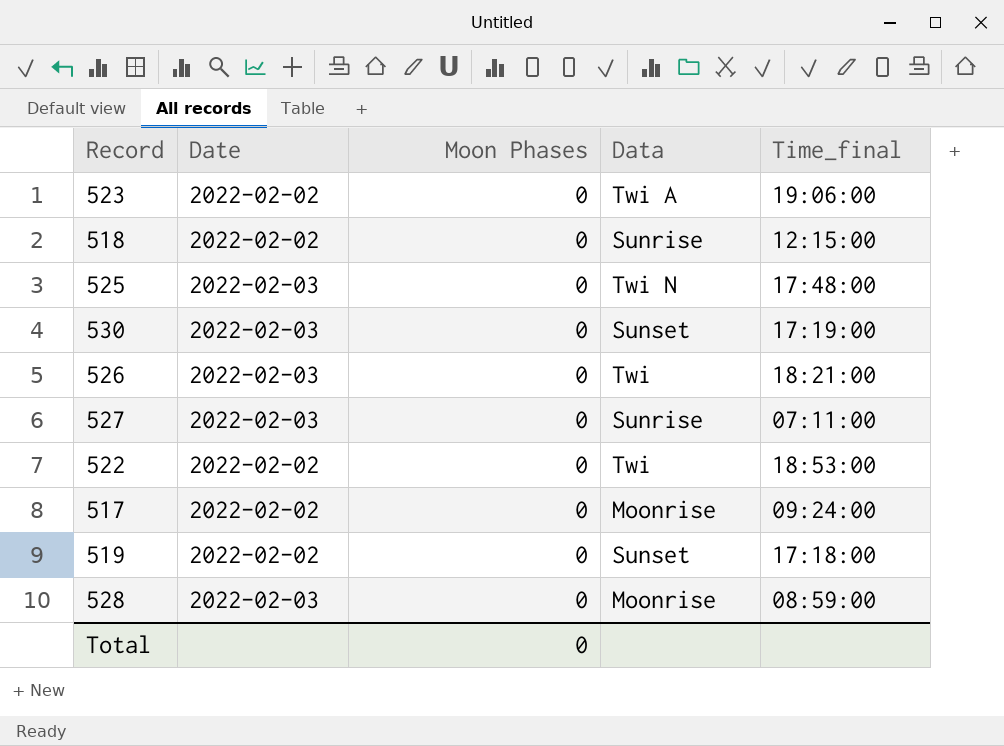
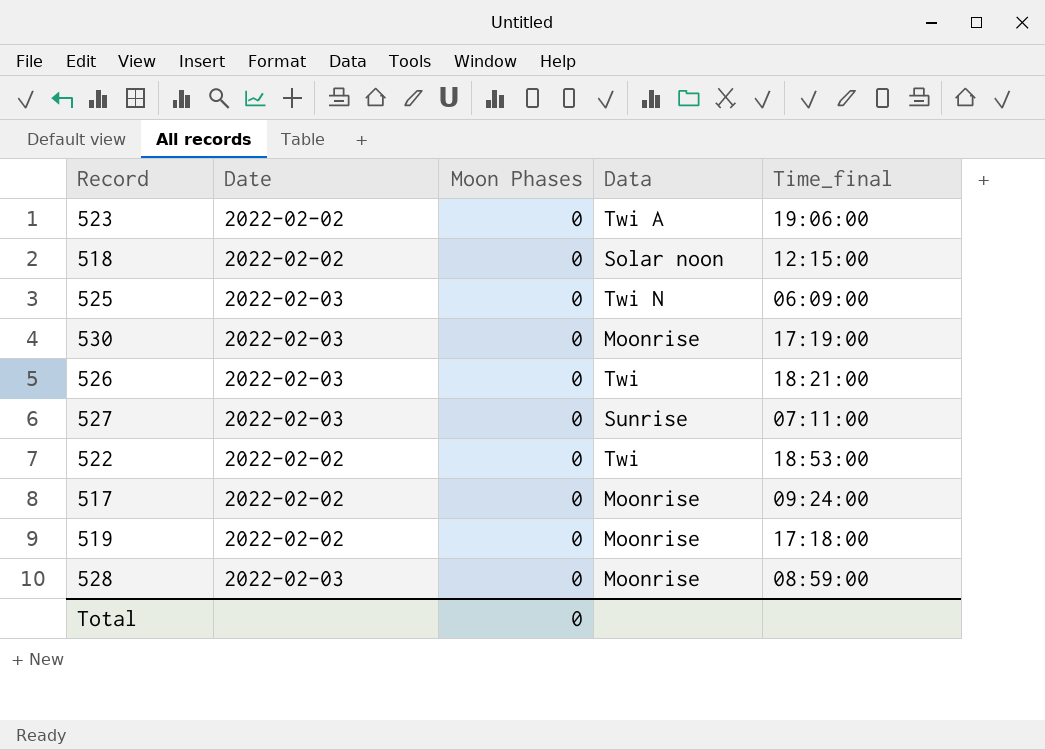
518 | Data: Sunrise -> Solar noon
525 | Time_final: 17:48:00 -> 06:09:00
530 | Data: Sunset -> Moonrise
519 | Data: Sunset -> Moonrise

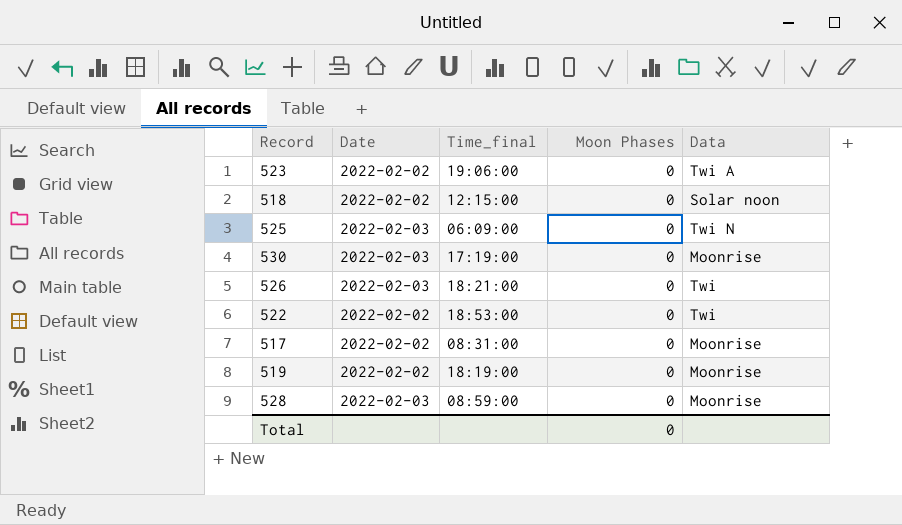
column Time_final | position: 5 -> 3
row 527: 2022-02-03 | 0 | Sunrise | 07:11:00 -> none
517 | Time_final: 09:24:00 -> 08:31:00
519 | Time_final: 17:18:00 -> 18:19:00

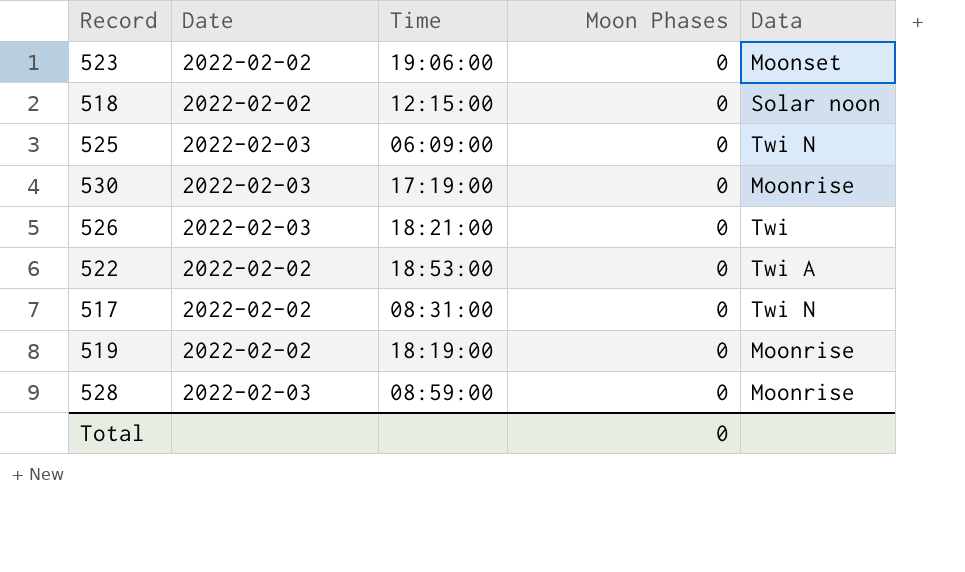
column name: Time_final -> Time
523 | Data: Twi A -> Moonset
522 | Data: Twi -> Twi A
517 | Data: Moonrise -> Twi N

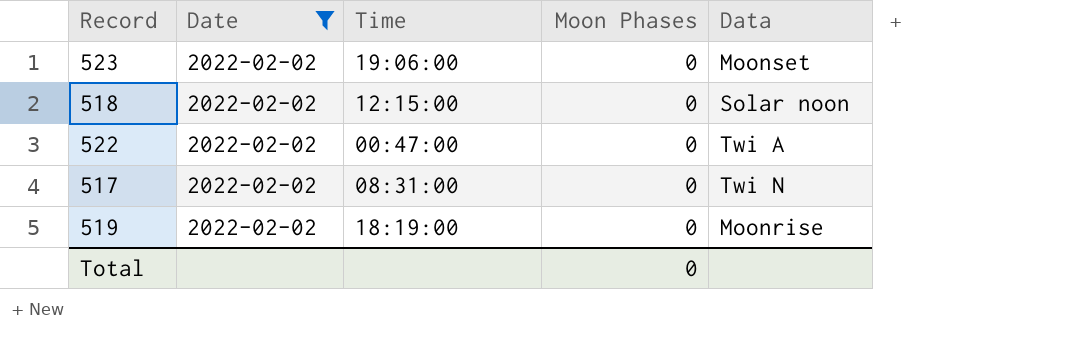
filter: none -> Date = 2022-02-02
522 | Time: 18:53:00 -> 00:47:00

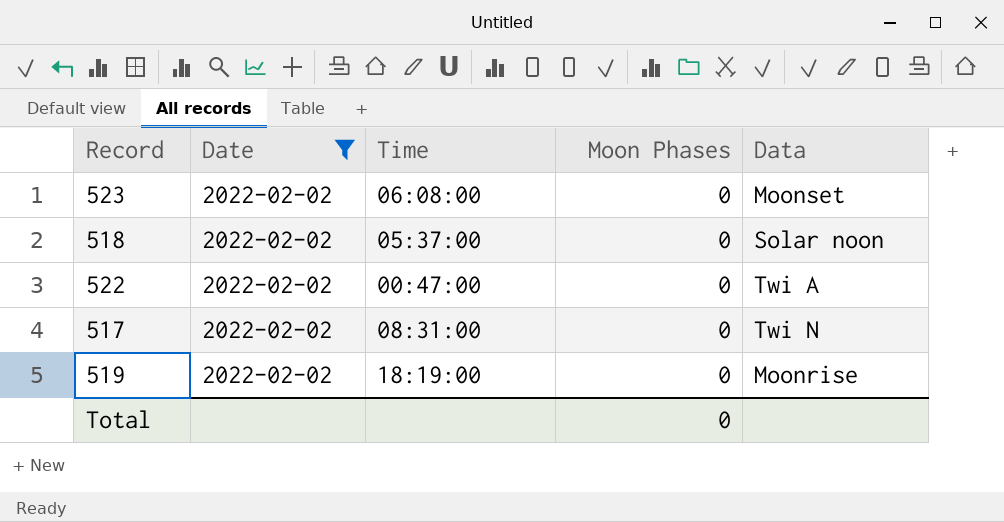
523 | Time: 19:06:00 -> 06:08:00
518 | Time: 12:15:00 -> 05:37:00

